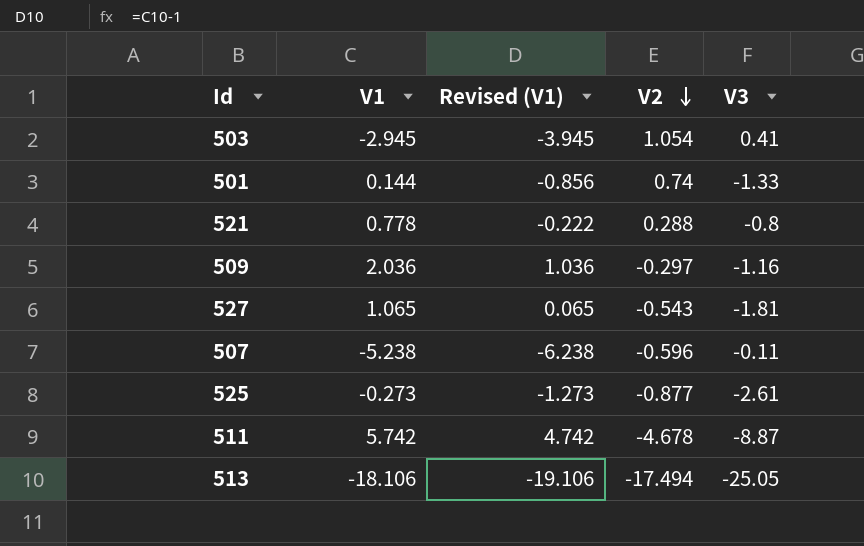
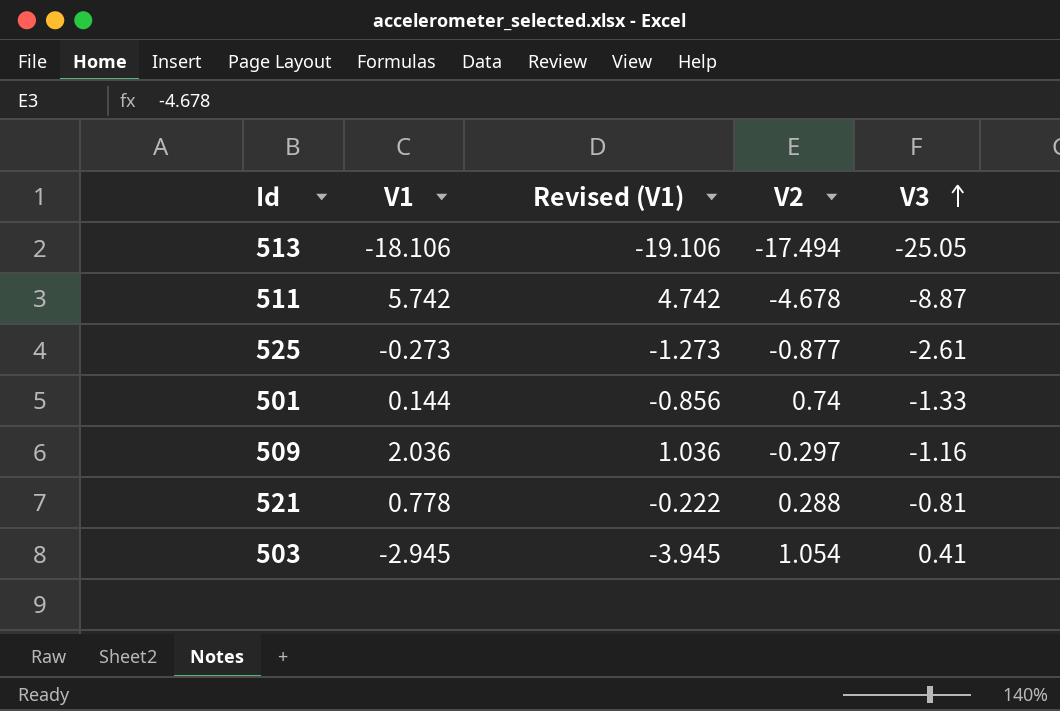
row order: V2 descending -> V3 ascending
row 527: 1.065 | 0.065 | -0.543 | -1.81 -> none
row 507: -5.238 | -6.238 | -0.596 | -0.11 -> none
521 | V3: -0.8 -> -0.81

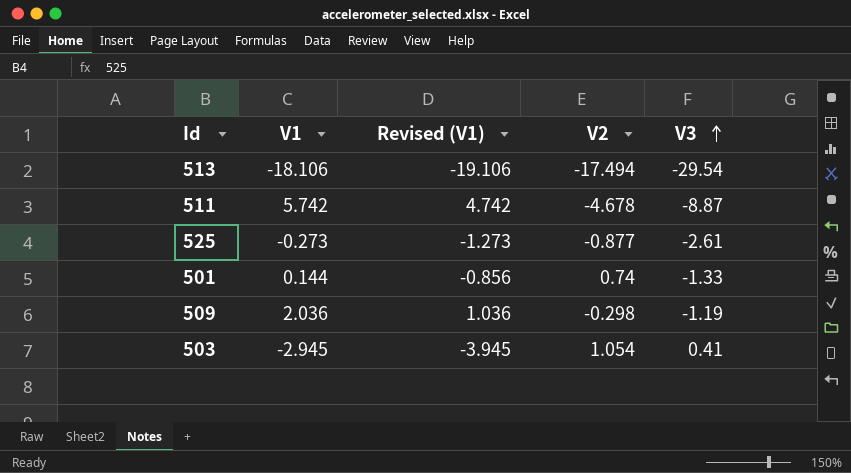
row 521: 0.778 | -0.222 | 0.288 | -0.81 -> none
513 | V3: -25.05 -> -29.54
509 | V2: -0.297 -> -0.298
509 | V3: -1.16 -> -1.19

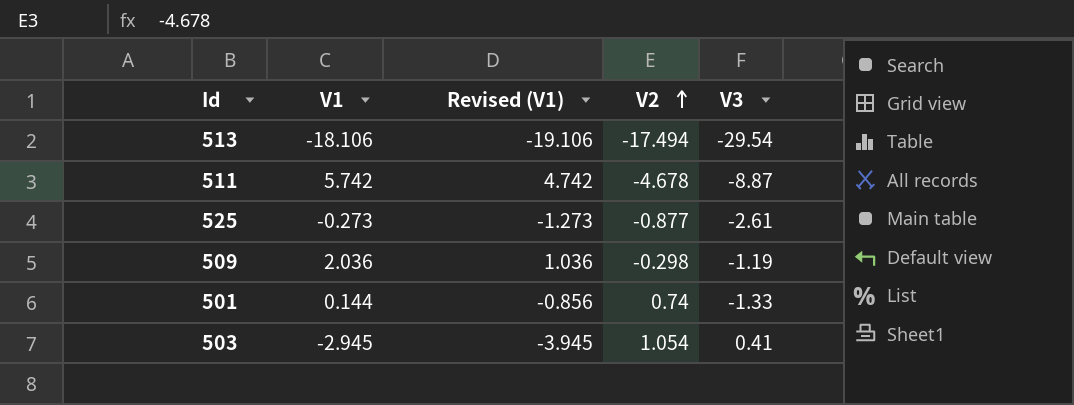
row order: V3 ascending -> V2 ascending

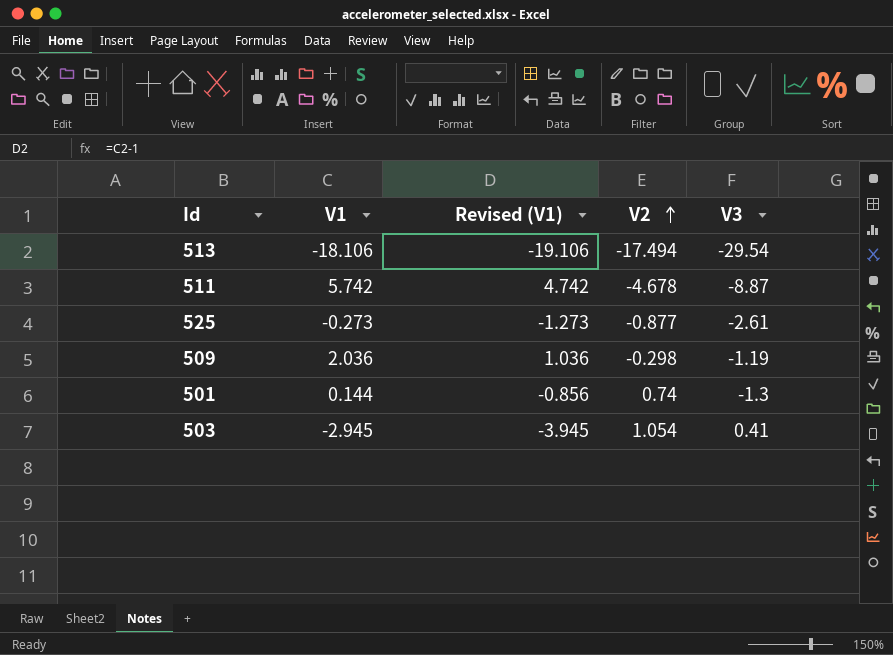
501 | V3: -1.33 -> -1.3

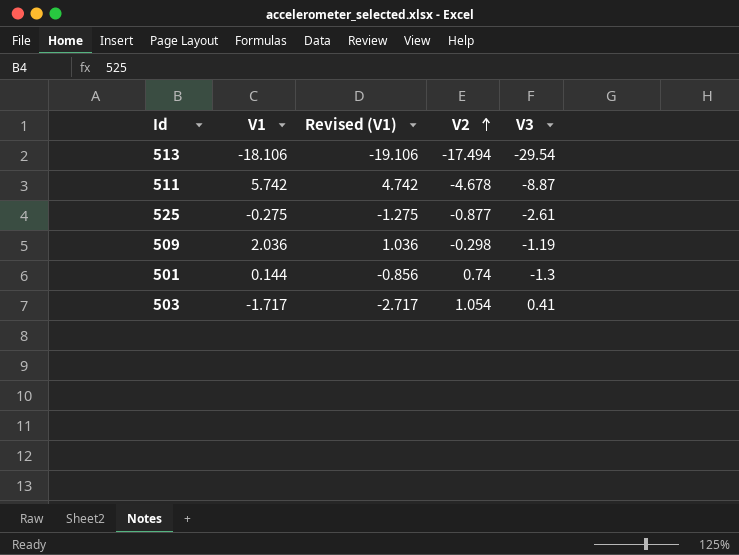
525 | V1: -0.273 -> -0.275
525 | Revised (V1): -1.273 -> -1.275
503 | V1: -2.945 -> -1.717
503 | Revised (V1): -3.945 -> -2.717

